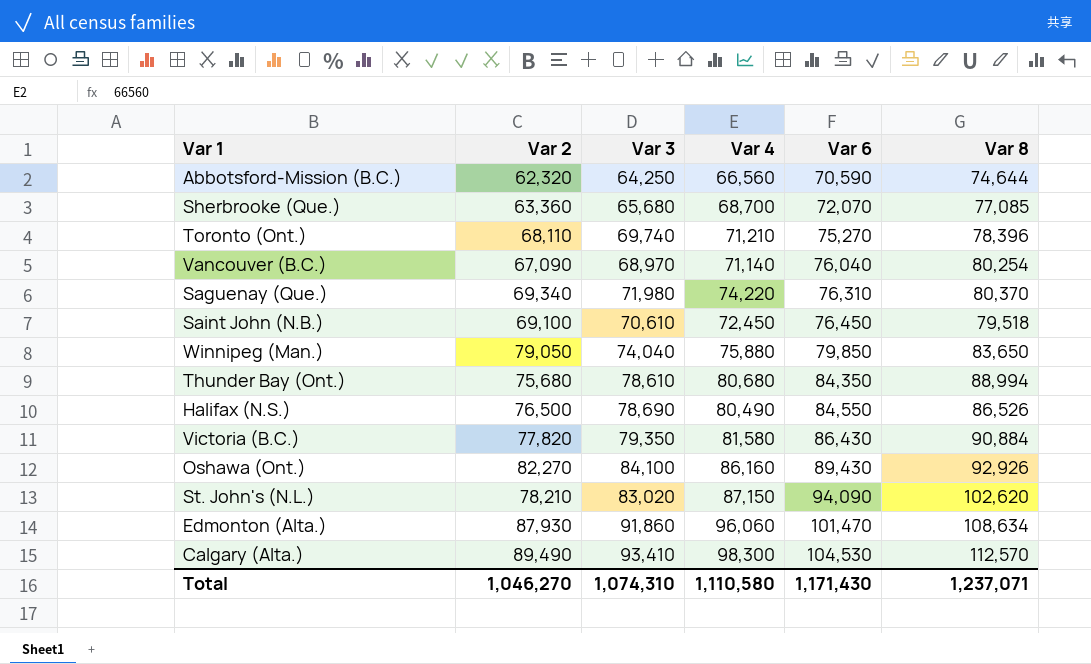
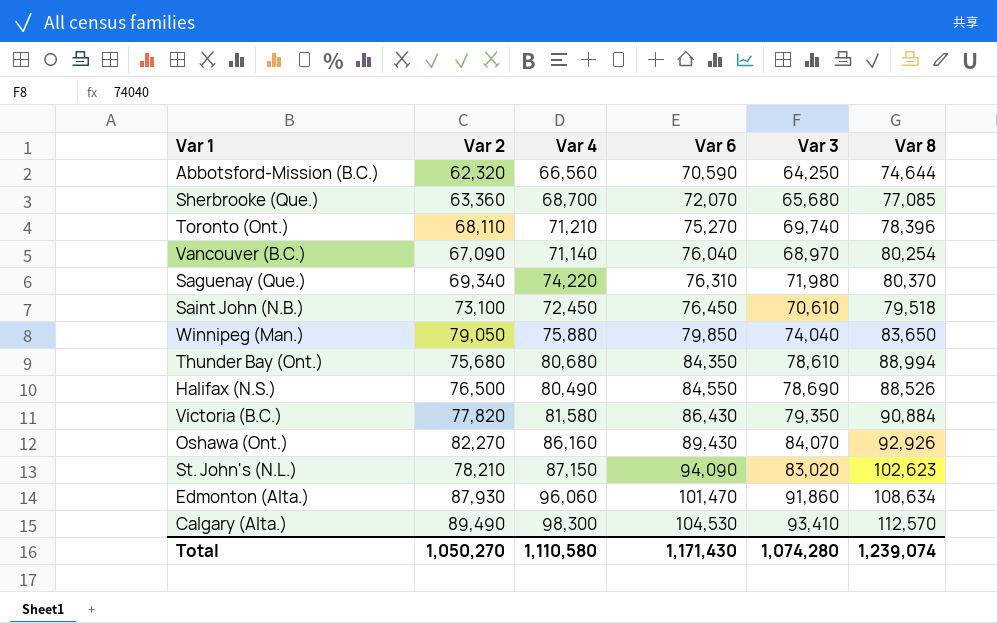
column Var 3 | position: 3 -> 5
Saint John (N.B.) | Var 2: 69,100 -> 73,100
Halifax (N.S.) | Var 8: 86,526 -> 88,526
Oshawa (Ont.) | Var 3: 84,100 -> 84,070
St. John's (N.L.) | Var 8: 102,620 -> 102,623
Total | Var 2: 1,046,270 -> 1,050,270
Total | Var 3: 1,074,310 -> 1,074,280
Total | Var 8: 1,237,071 -> 1,239,074

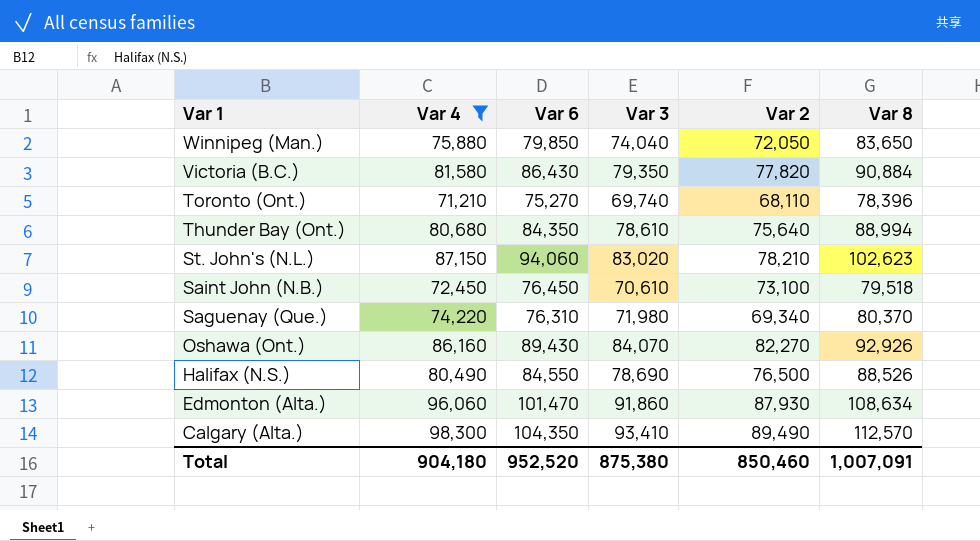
filter: none -> Var 4 >= 71,210
row order: Var 6 ascending -> Var 1 descending
column Var 2 | position: 2 -> 5
Winnipeg (Man.) | Var 2: 79,050 -> 72,050
Thunder Bay (Ont.) | Var 2: 75,680 -> 75,640
St. John's (N.L.) | Var 6: 94,090 -> 94,060
Calgary (Alta.) | Var 6: 104,530 -> 104,350
Total | Var 4: 1,110,580 -> 904,180
Total | Var 6: 1,171,430 -> 952,520
Total | Var 3: 1,074,280 -> 875,380
Total | Var 2: 1,050,270 -> 850,460
Total | Var 8: 1,239,074 -> 1,007,091

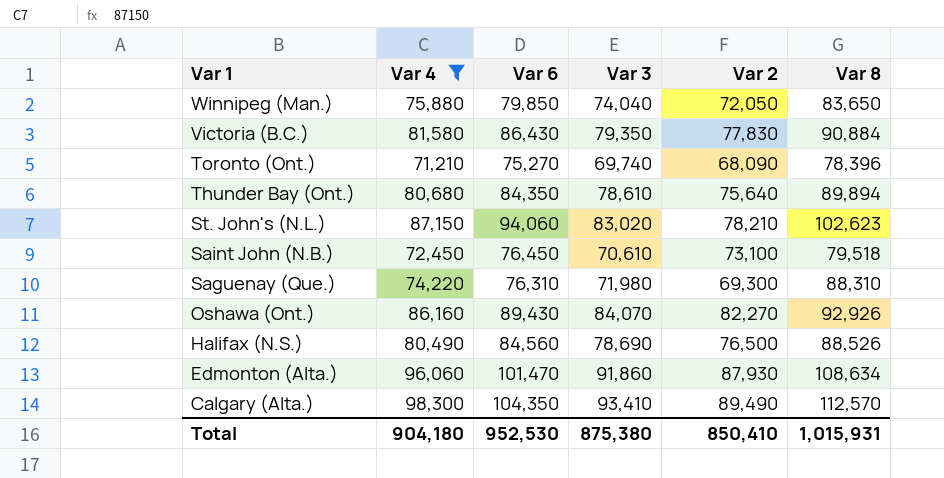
Victoria (B.C.) | Var 2: 77,820 -> 77,830
Toronto (Ont.) | Var 2: 68,110 -> 68,090
Thunder Bay (Ont.) | Var 8: 88,994 -> 89,894
Saguenay (Que.) | Var 2: 69,340 -> 69,300
Saguenay (Que.) | Var 8: 80,370 -> 88,310
Halifax (N.S.) | Var 6: 84,550 -> 84,560
Total | Var 6: 952,520 -> 952,530
Total | Var 2: 850,460 -> 850,410
Total | Var 8: 1,007,091 -> 1,015,931

